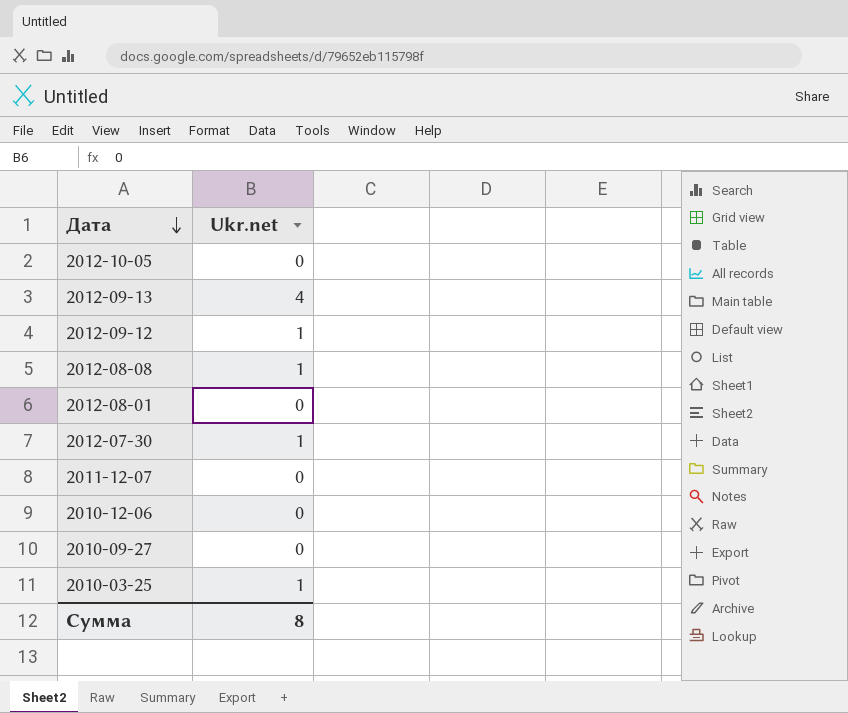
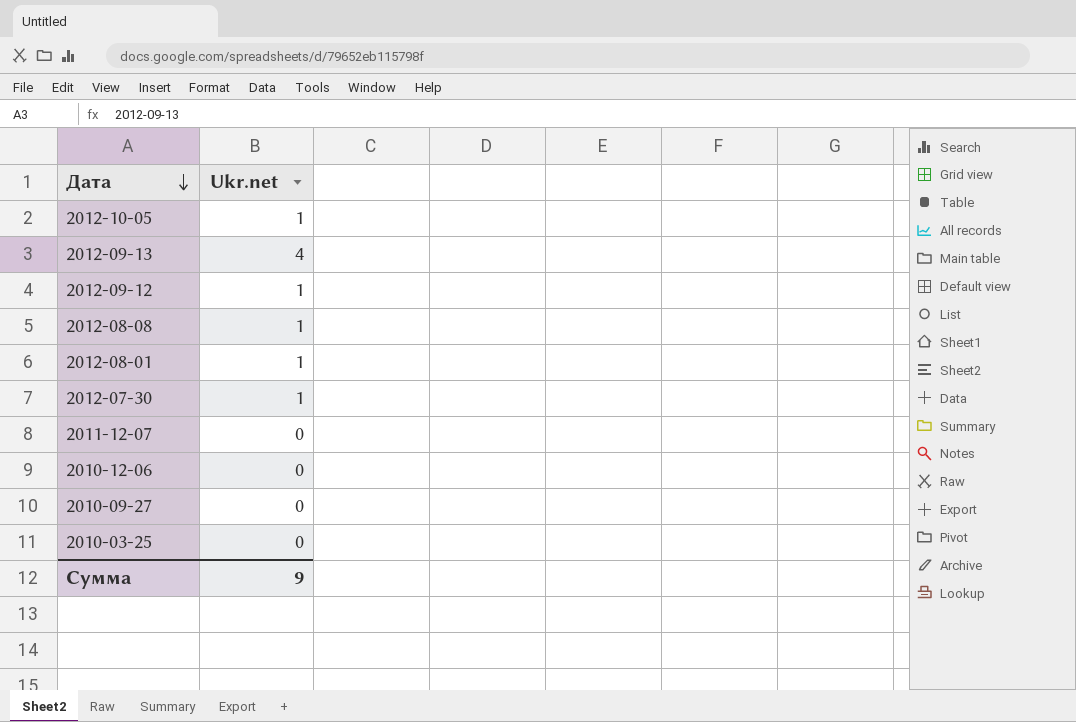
2012-10-05 | Ukr.net: 0 -> 1
2012-08-01 | Ukr.net: 0 -> 1
2010-03-25 | Ukr.net: 1 -> 0
Сумма | Ukr.net: 8 -> 9

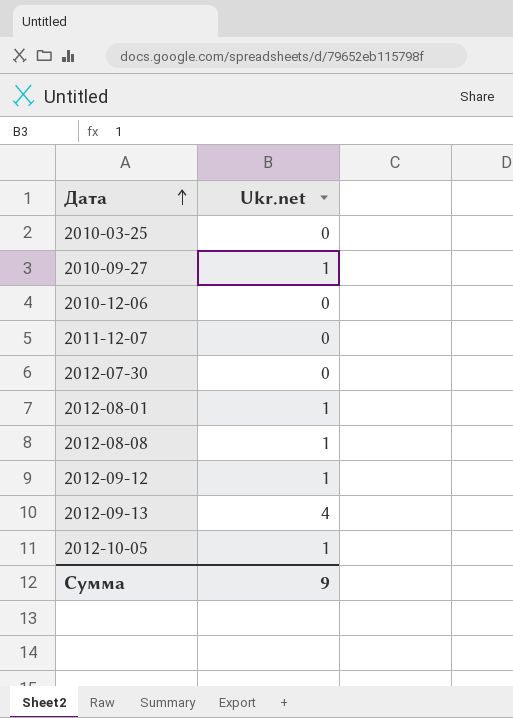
row order: Дата descending -> Дата ascending
2010-09-27 | Ukr.net: 0 -> 1
2012-07-30 | Ukr.net: 1 -> 0

